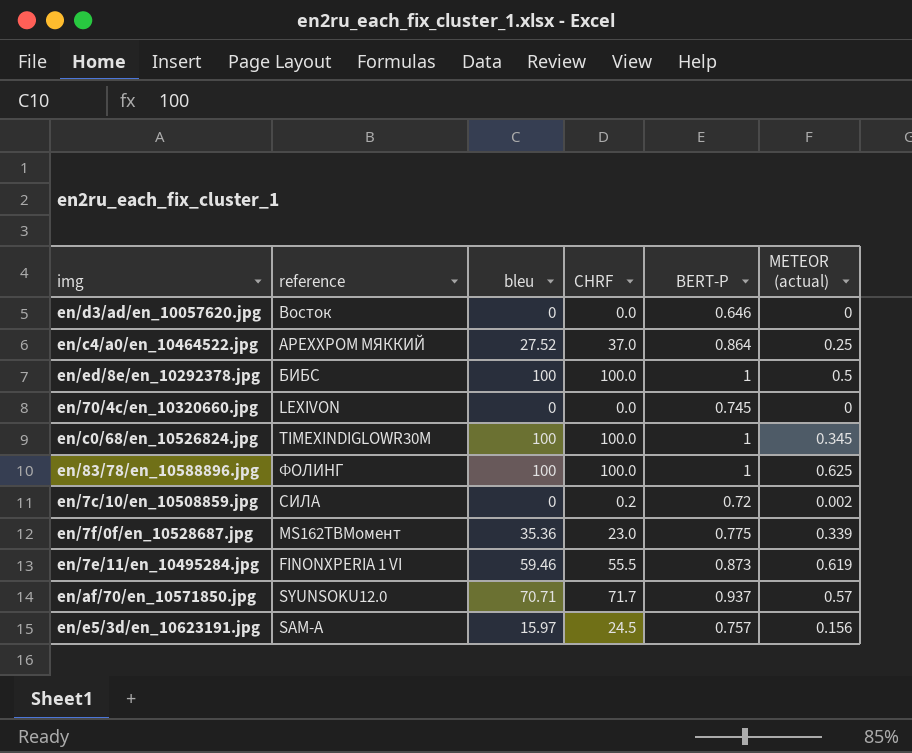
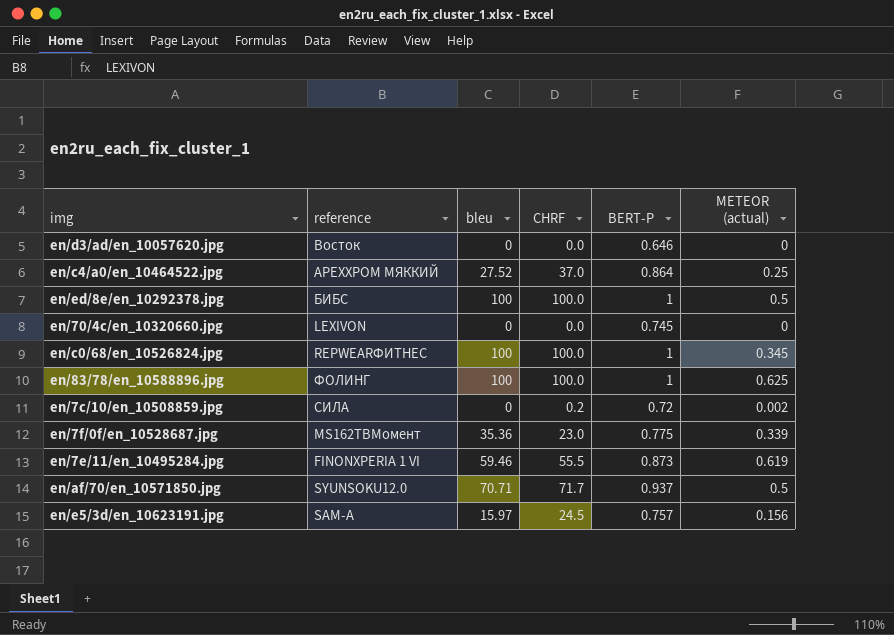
en/c0/68/en_10526824.jpg | reference: TIMEXINDIGLOWR30M -> REPWEARФИТНЕС
en/af/70/en_10571850.jpg | METEOR (actual): 0.57 -> 0.5

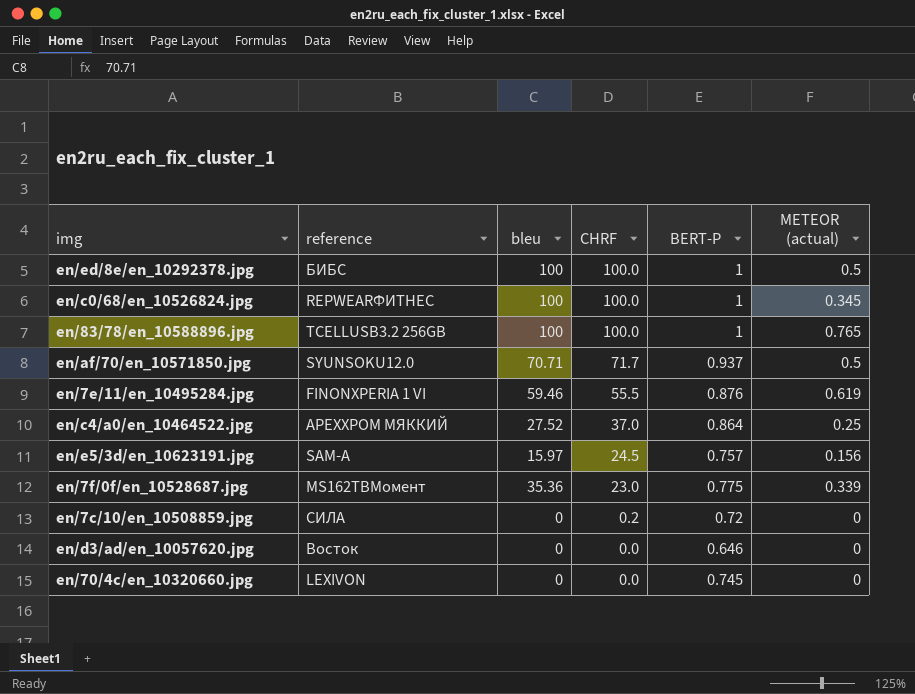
row order: none -> CHRF descending
en/83/78/en_10588896.jpg | reference: ФОЛИНГ -> TCELLUSB3.2 256GB
en/83/78/en_10588896.jpg | METEOR (actual): 0.625 -> 0.765
en/7e/11/en_10495284.jpg | BERT-P: 0.873 -> 0.876
en/7c/10/en_10508859.jpg | METEOR (actual): 0.002 -> 0

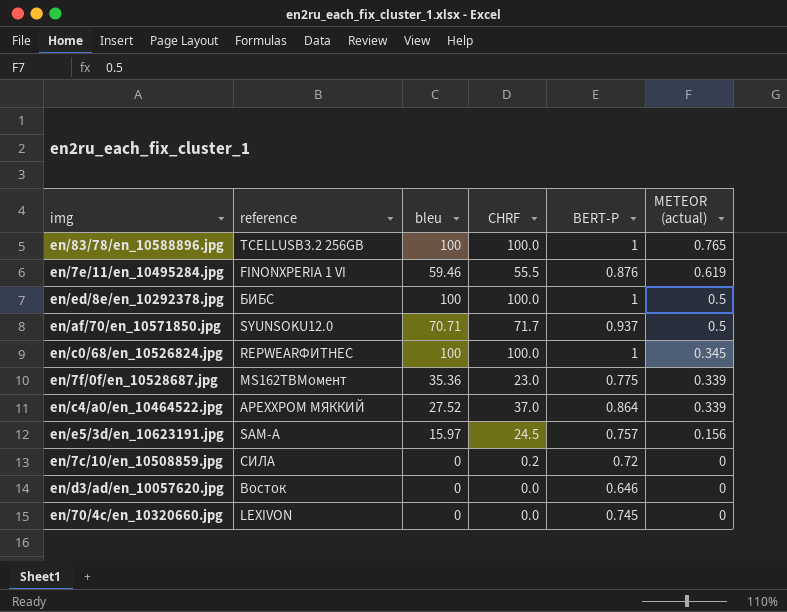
row order: CHRF descending -> METEOR (actual) descending
en/c4/a0/en_10464522.jpg | METEOR (actual): 0.25 -> 0.339

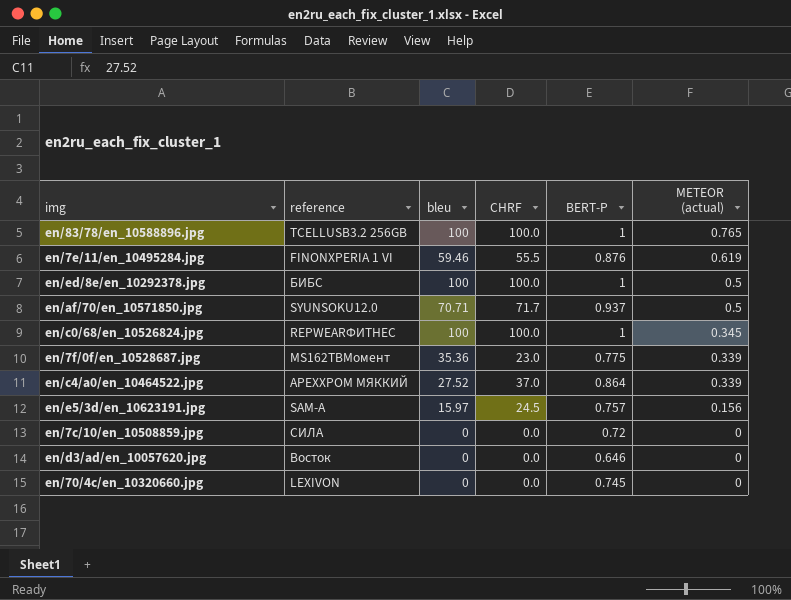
en/7c/10/en_10508859.jpg | CHRF: 0.2 -> 0.0

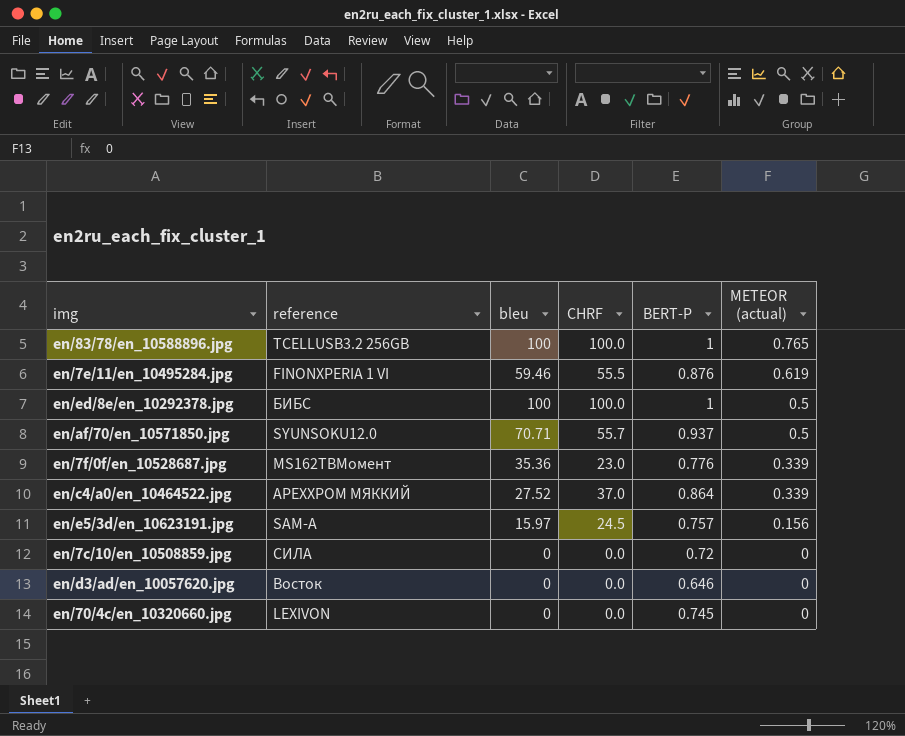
row en/c0/68/en_10526824.jpg: REPWEARФИТНЕС | 100 | 100.0 | 1 | 0.345 -> none
en/af/70/en_10571850.jpg | CHRF: 71.7 -> 55.7
en/7f/0f/en_10528687.jpg | BERT-P: 0.775 -> 0.776

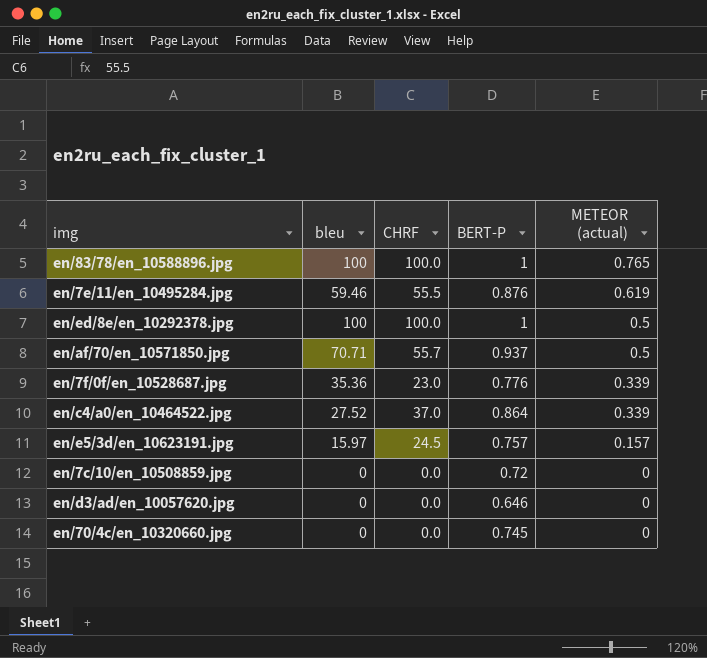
column reference | position: 2 -> none
en/e5/3d/en_10623191.jpg | METEOR (actual): 0.156 -> 0.157

